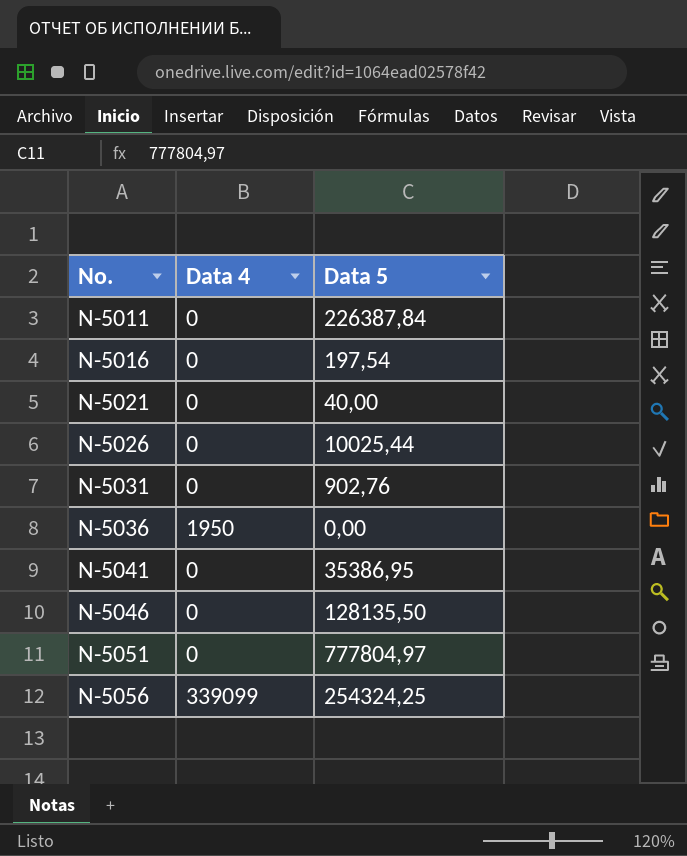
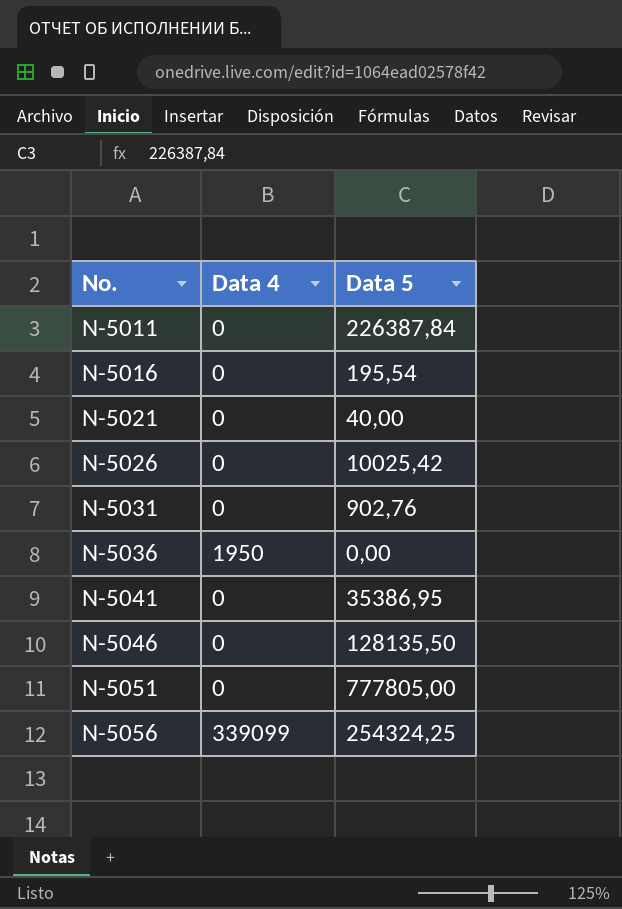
N-5016 | Data 5: 197,54 -> 195,54
N-5026 | Data 5: 10025,44 -> 10025,42
N-5051 | Data 5: 777804,97 -> 777805,00

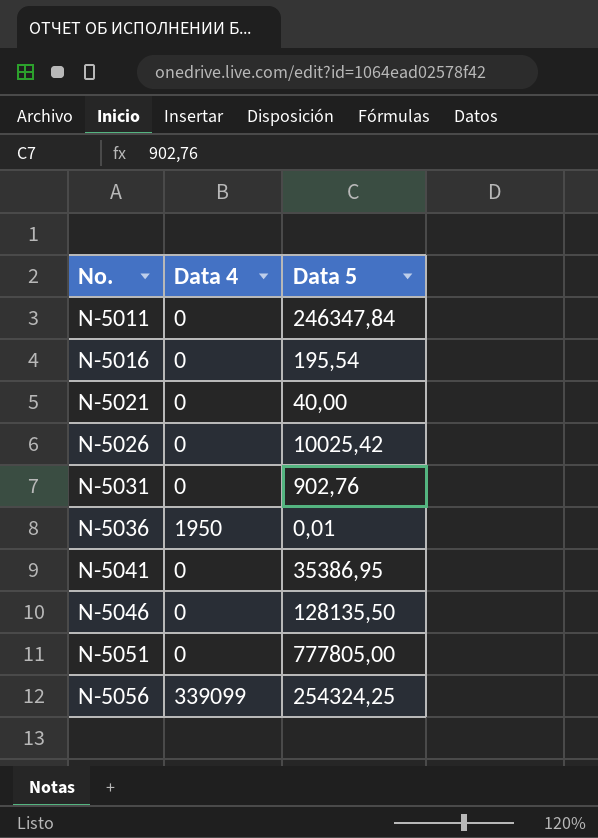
N-5011 | Data 5: 226387,84 -> 246347,84
N-5036 | Data 5: 0,00 -> 0,01

